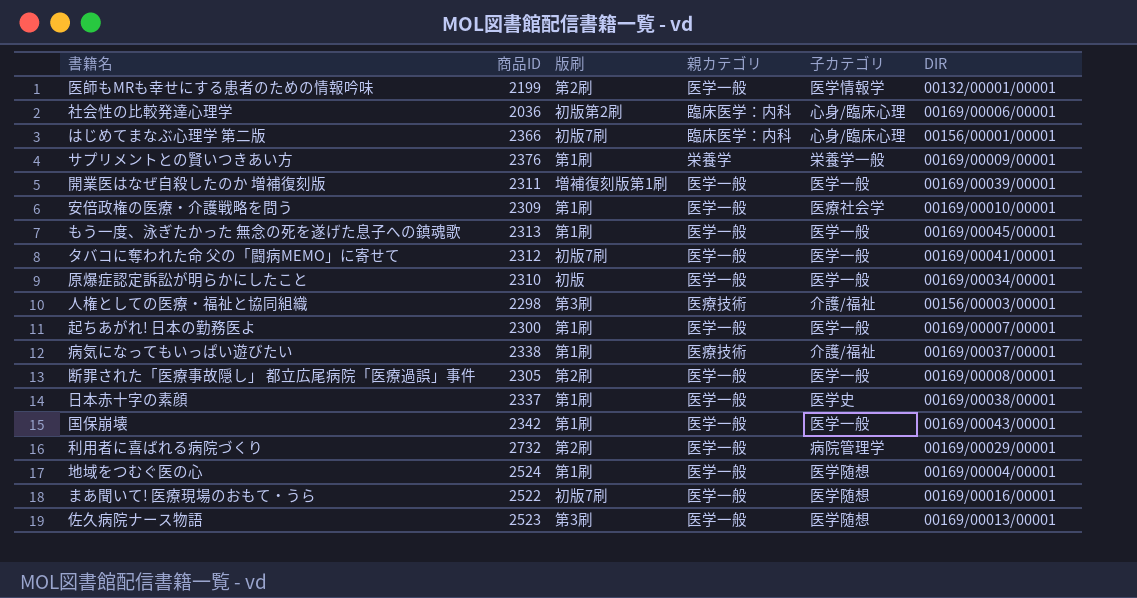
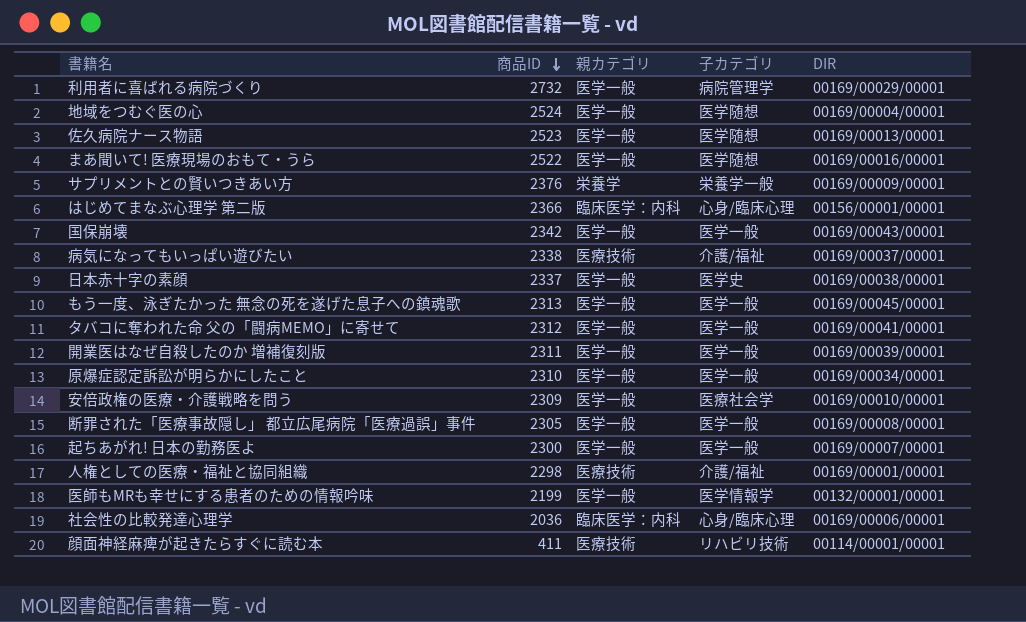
row order: none -> 商品ID descending
column 版刷 | position: 3 -> none
人権としての医療・福祉と協同組織 | DIR: 00156/00003/00001 -> 00169/00001/00001
row 顔面神経麻痺が起きたらすぐに読む本: none -> 411 | 医療技術 | リハビリ技術 | 00114/00001/00001

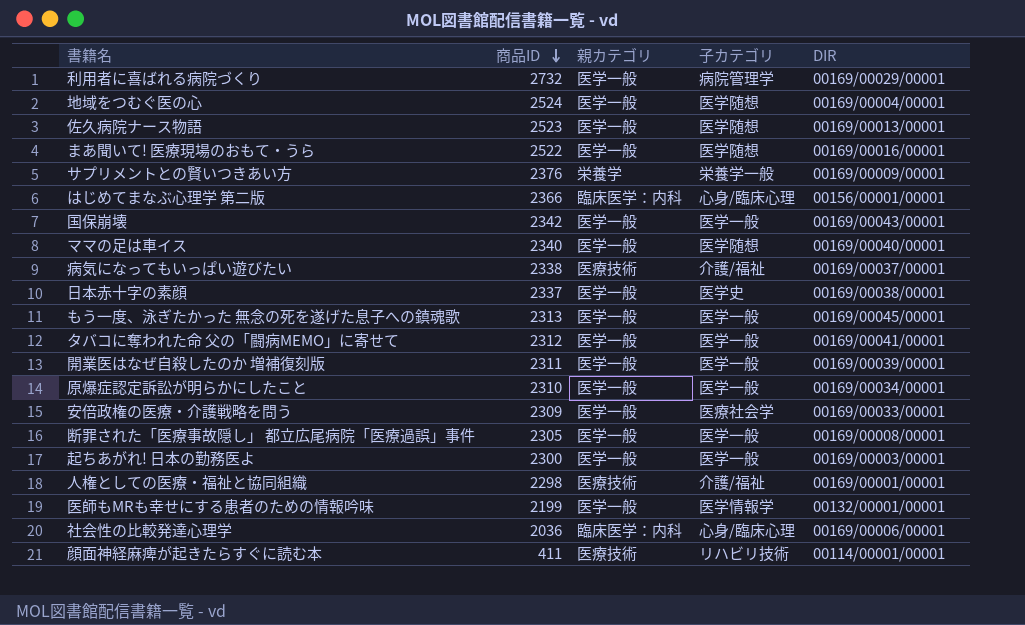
row ママの足は車イス: none -> 2340 | 医学一般 | 医学随想 | 00169/00040/00001
安倍政権の医療・介護戦略を問う | DIR: 00169/00010/00001 -> 00169/00033/00001
起ちあがれ! 日本の勤務医よ | DIR: 00169/00007/00001 -> 00169/00003/00001

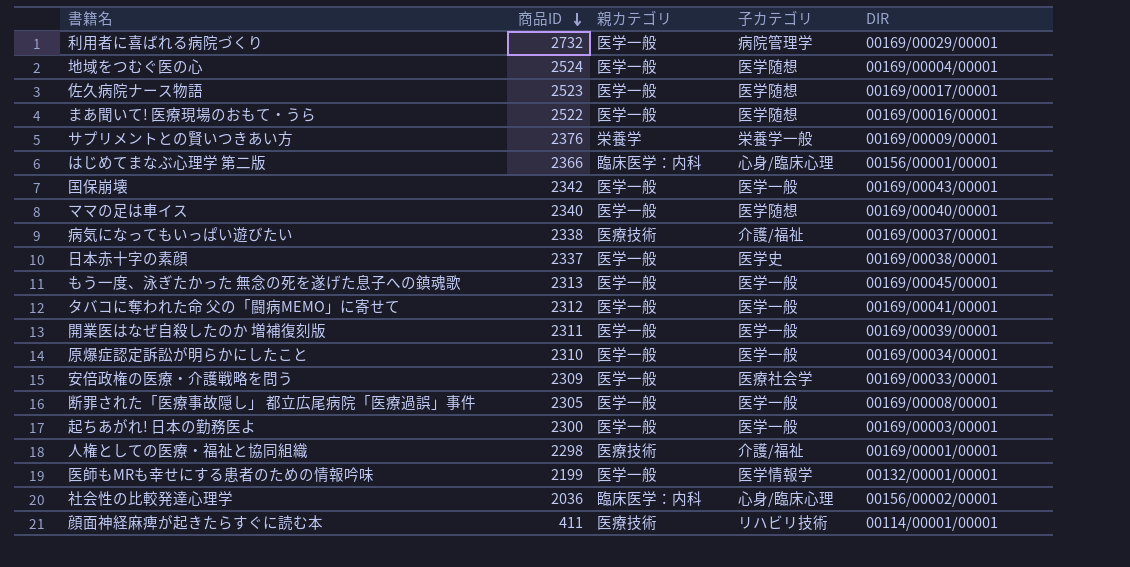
佐久病院ナース物語 | DIR: 00169/00013/00001 -> 00169/00017/00001
社会性の比較発達心理学 | DIR: 00169/00006/00001 -> 00156/00002/00001

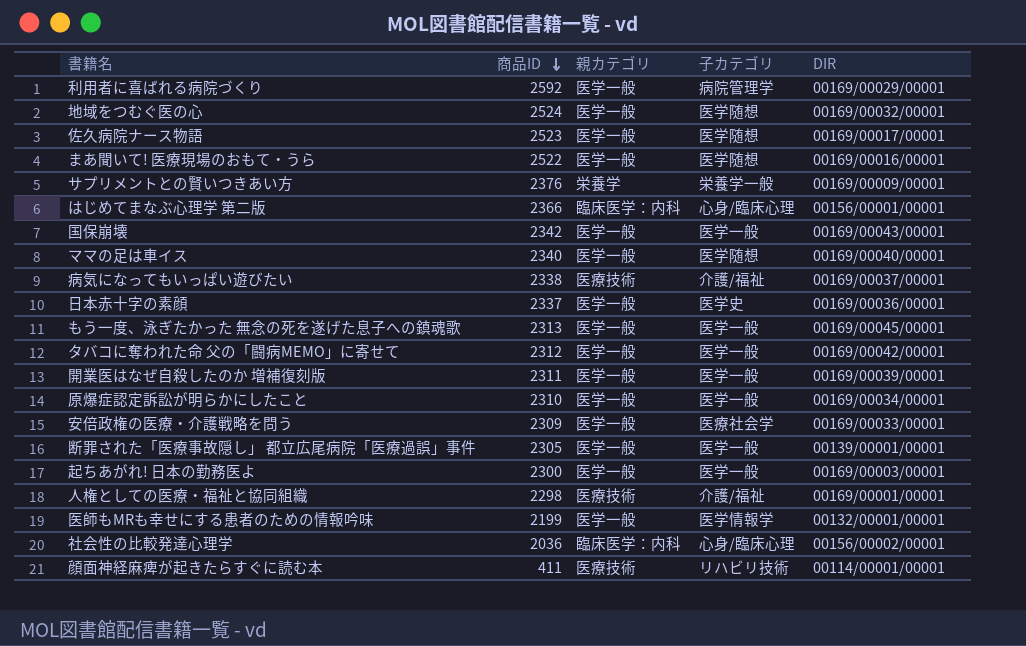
利用者に喜ばれる病院づくり | 商品ID: 2732 -> 2592
地域をつむぐ医の心 | DIR: 00169/00004/00001 -> 00169/00032/00001
日本赤十字の素顔 | DIR: 00169/00038/00001 -> 00169/00036/00001
タバコに奪われた命 父の「闘病MEMO」に寄せて | DIR: 00169/00041/00001 -> 00169/00042/00001
断罪された「医療事故隠し」 都立広尾病院「医療過誤」事件 | DIR: 00169/00008/00001 -> 00139/00001/00001

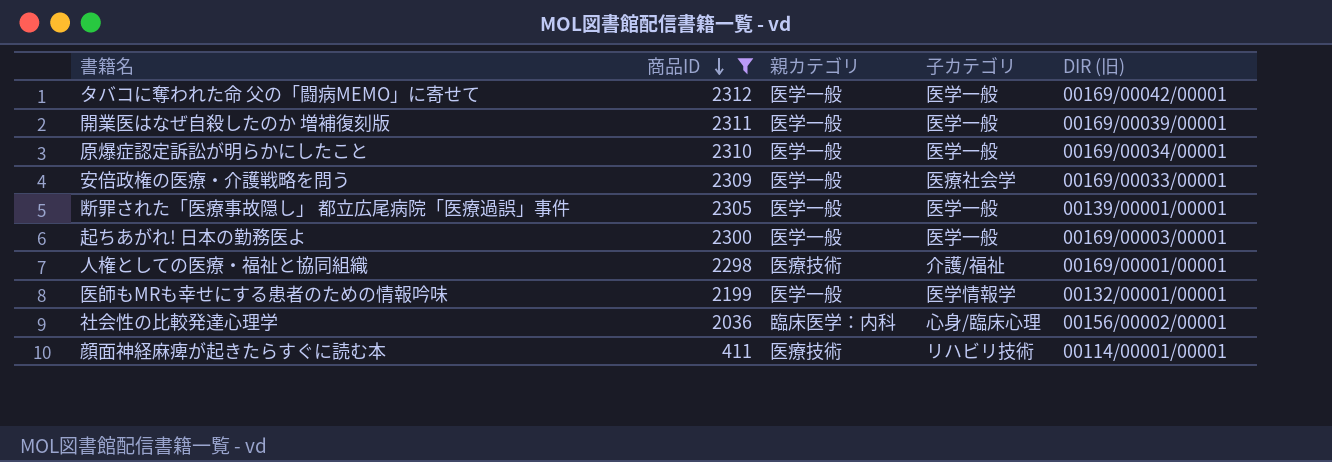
filter: none -> 商品ID <= 2312
column name: DIR -> DIR (旧)

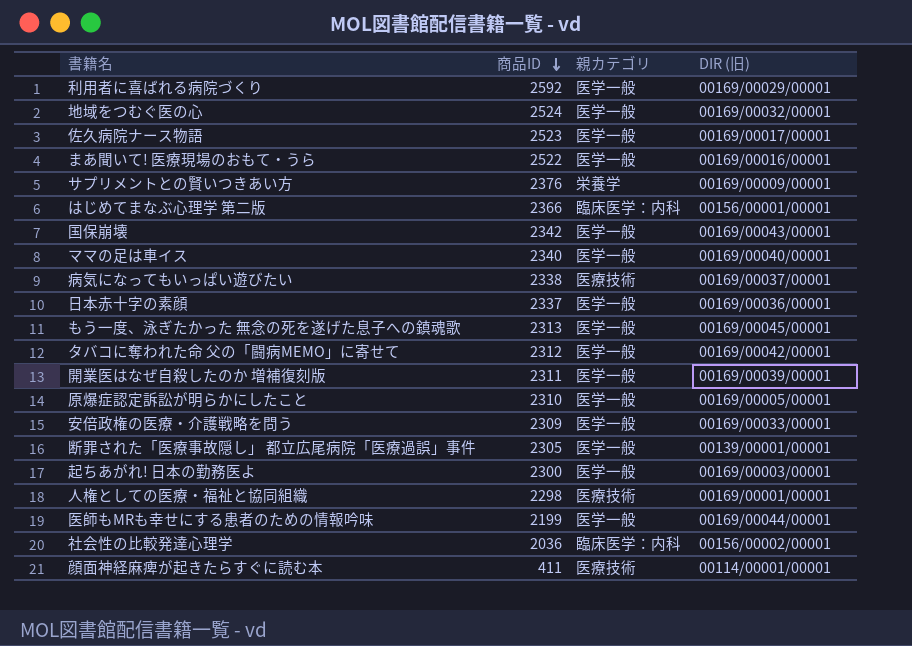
filter: 商品ID <= 2312 -> none
column 子カテゴリ | position: 4 -> none
原爆症認定訴訟が明らかにしたこと | DIR (旧): 00169/00034/00001 -> 00169/00005/00001
医師もMRも幸せにする患者のための情報吟味 | DIR (旧): 00132/00001/00001 -> 00169/00044/00001

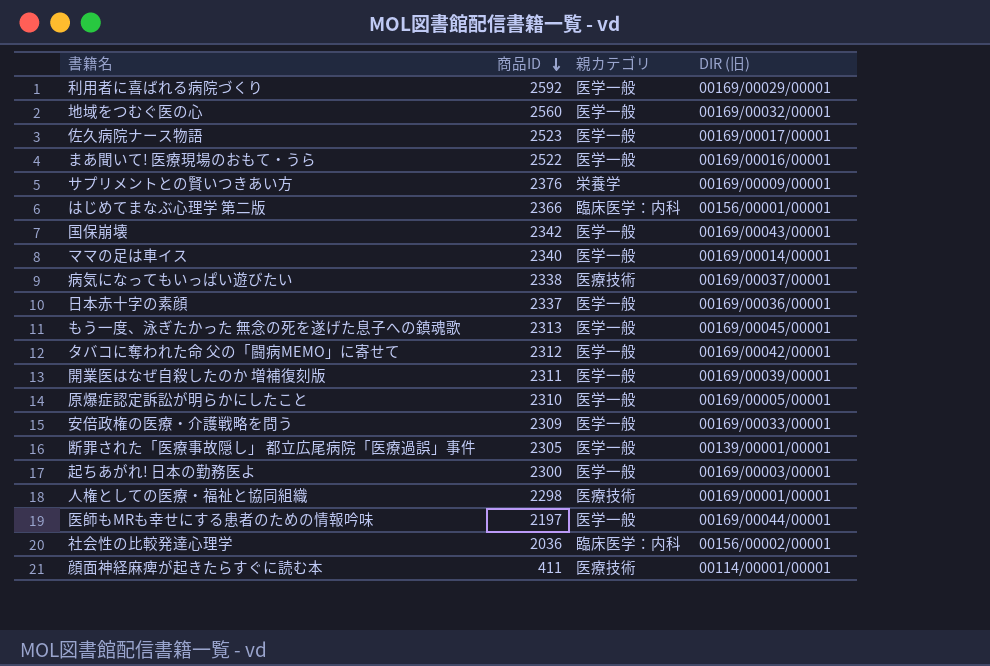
地域をつむぐ医の心 | 商品ID: 2524 -> 2560
ママの足は車イス | DIR (旧): 00169/00040/00001 -> 00169/00014/00001
医師もMRも幸せにする患者のための情報吟味 | 商品ID: 2199 -> 2197

